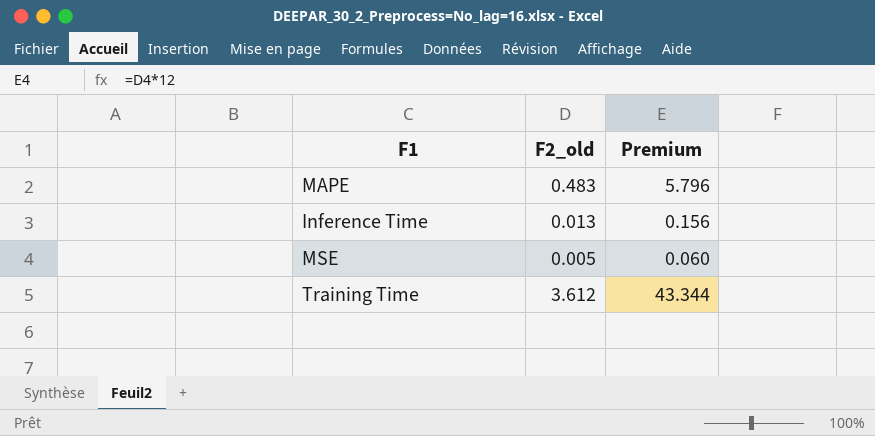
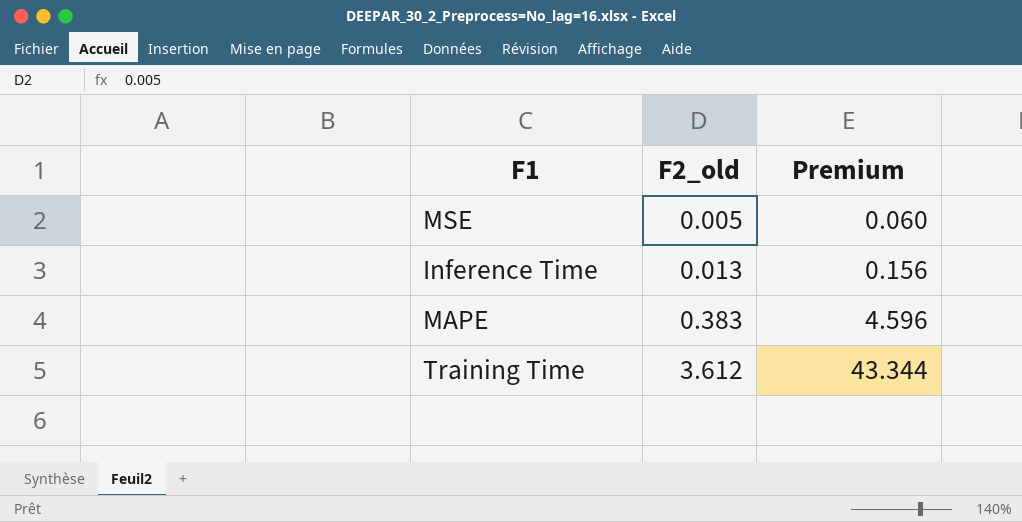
row order: none -> F2_old ascending
MAPE | F2_old: 0.483 -> 0.383
MAPE | Premium: 5.796 -> 4.596

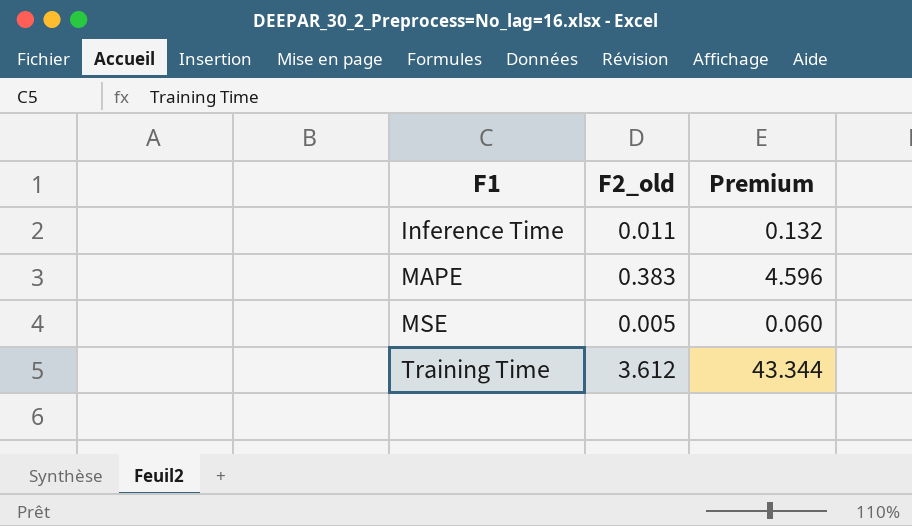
row order: F2_old ascending -> F1 ascending
Inference Time | F2_old: 0.013 -> 0.011
Inference Time | Premium: 0.156 -> 0.132

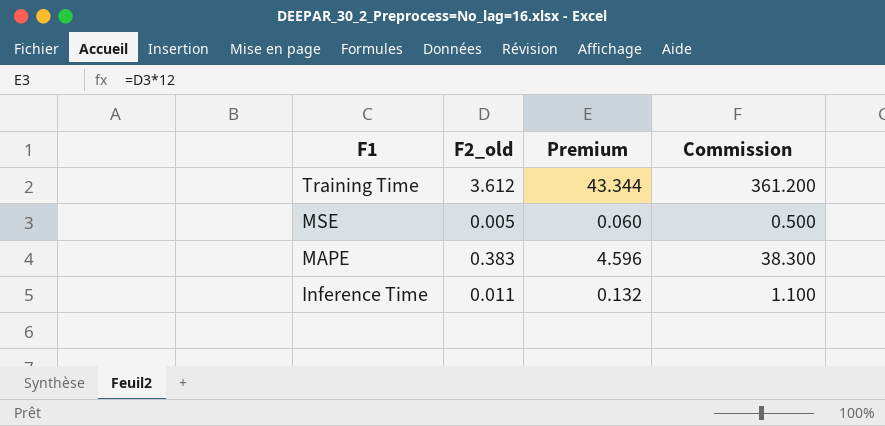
row order: F1 ascending -> F1 descending
column Commission | formula: none -> [F2_old] * 100

